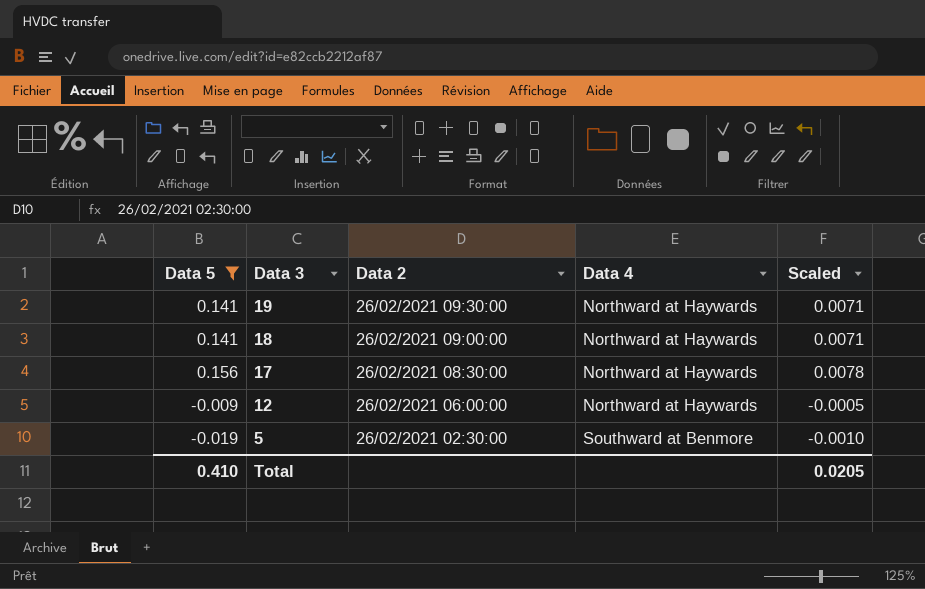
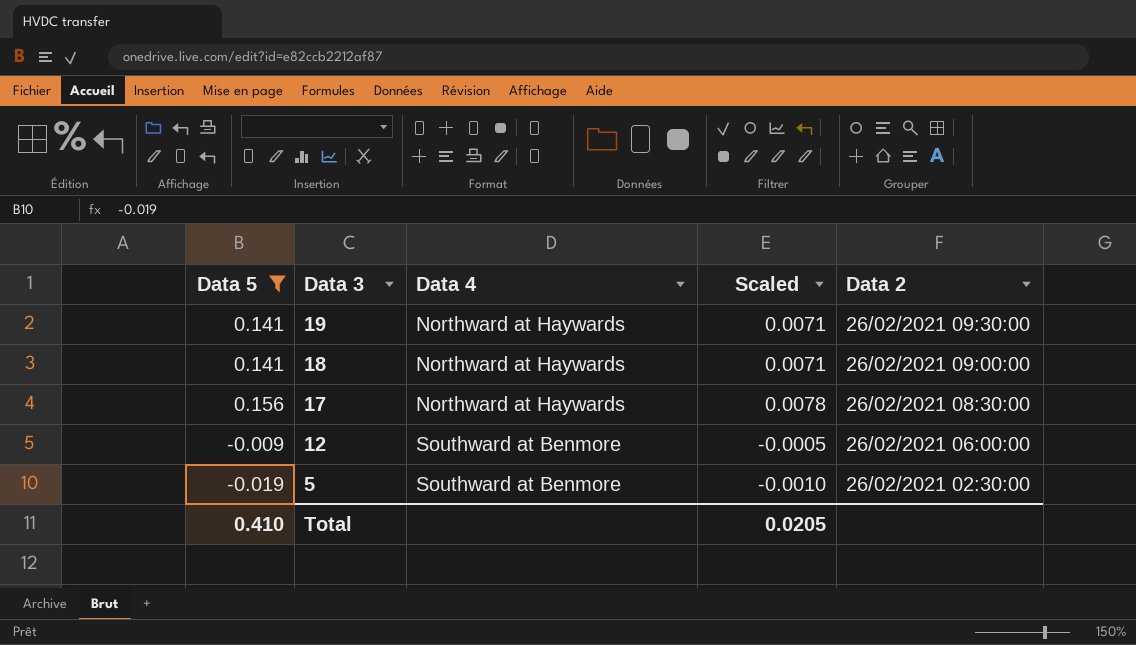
column Data 2 | position: 3 -> 5
12 | Data 4: Northward at Haywards -> Southward at Benmore

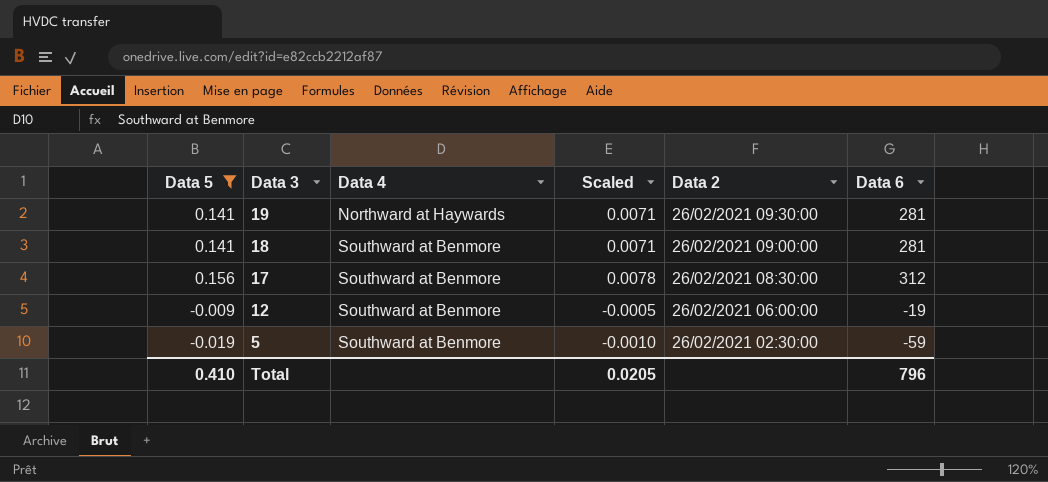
column Data 6 | position: none -> 6
18 | Data 4: Northward at Haywards -> Southward at Benmore
17 | Data 4: Northward at Haywards -> Southward at Benmore

